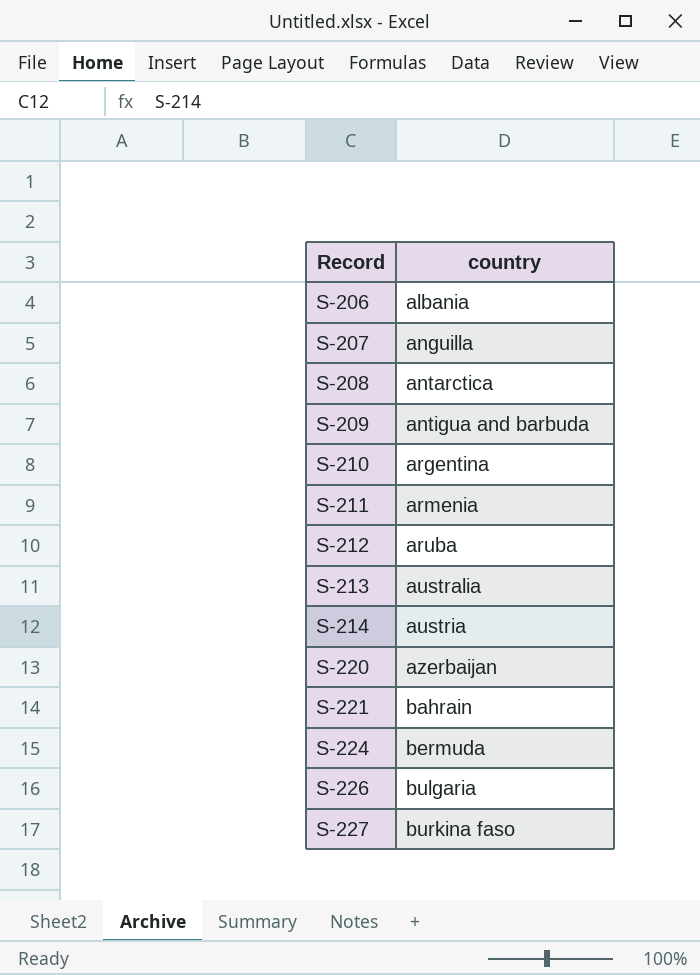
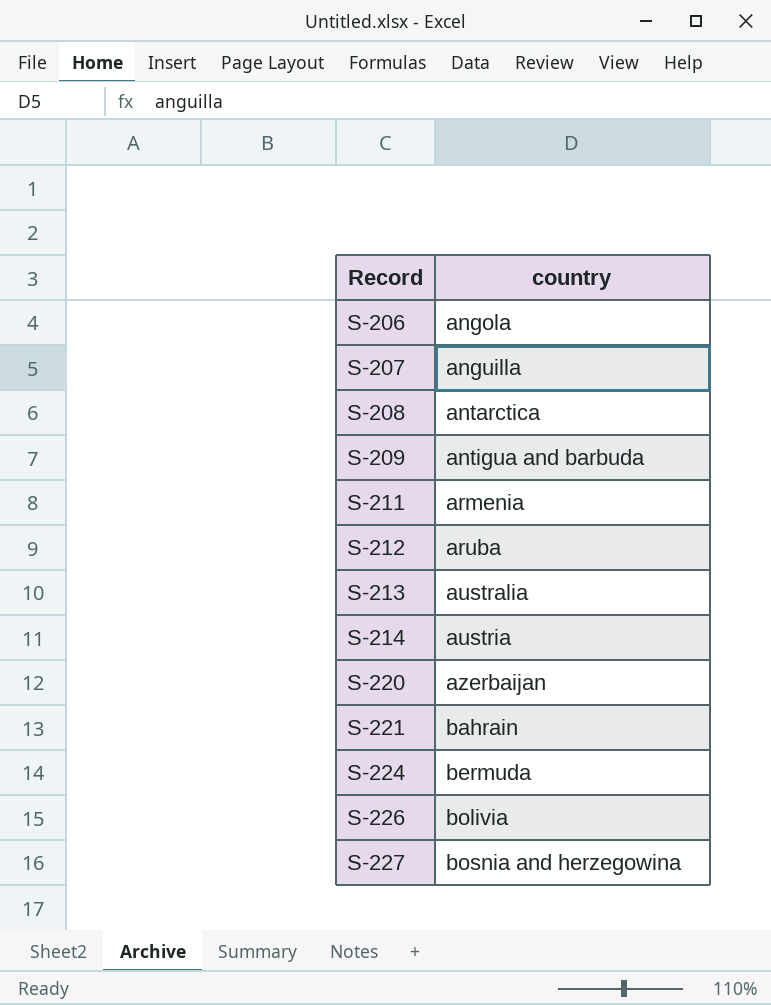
row S-210: argentina -> none
S-206 | country: albania -> angola
S-226 | country: bulgaria -> bolivia
S-227 | country: burkina faso -> bosnia and herzegowina

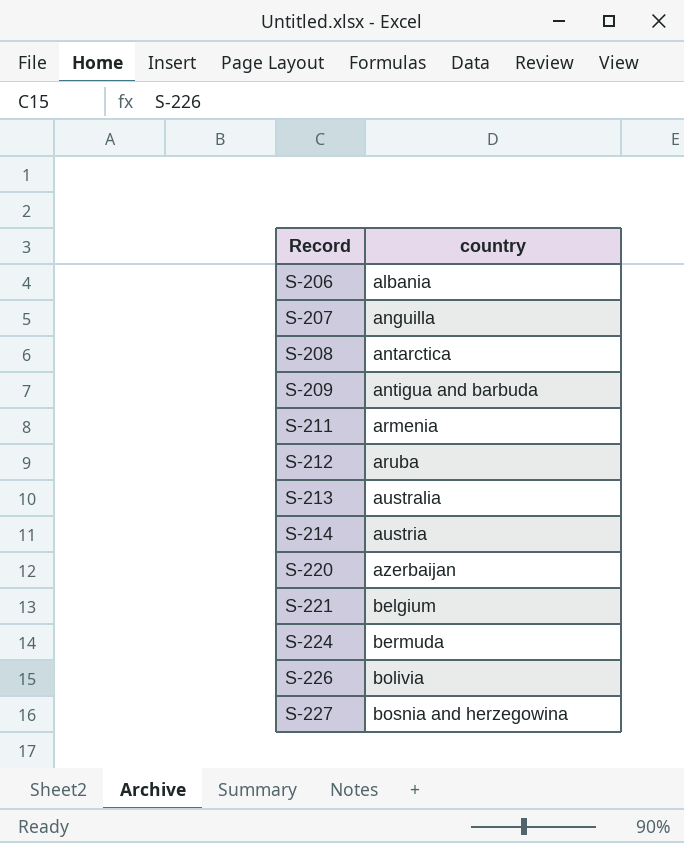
S-206 | country: angola -> albania
S-221 | country: bahrain -> belgium

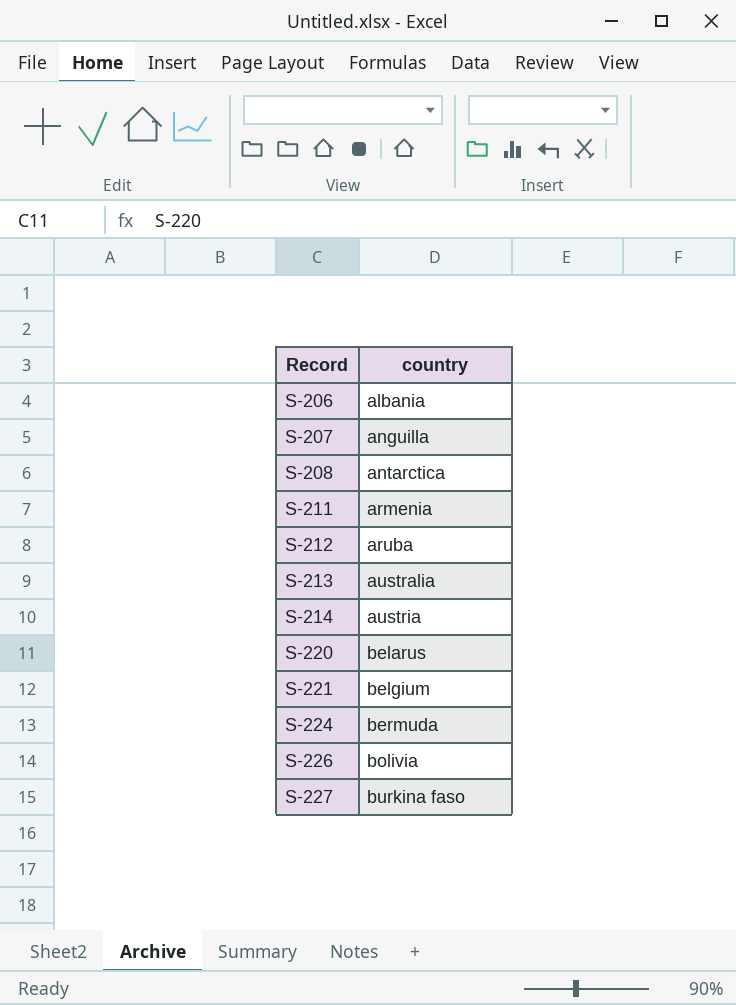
row S-209: antigua and barbuda -> none
S-220 | country: azerbaijan -> belarus
S-227 | country: bosnia and herzegowina -> burkina faso

